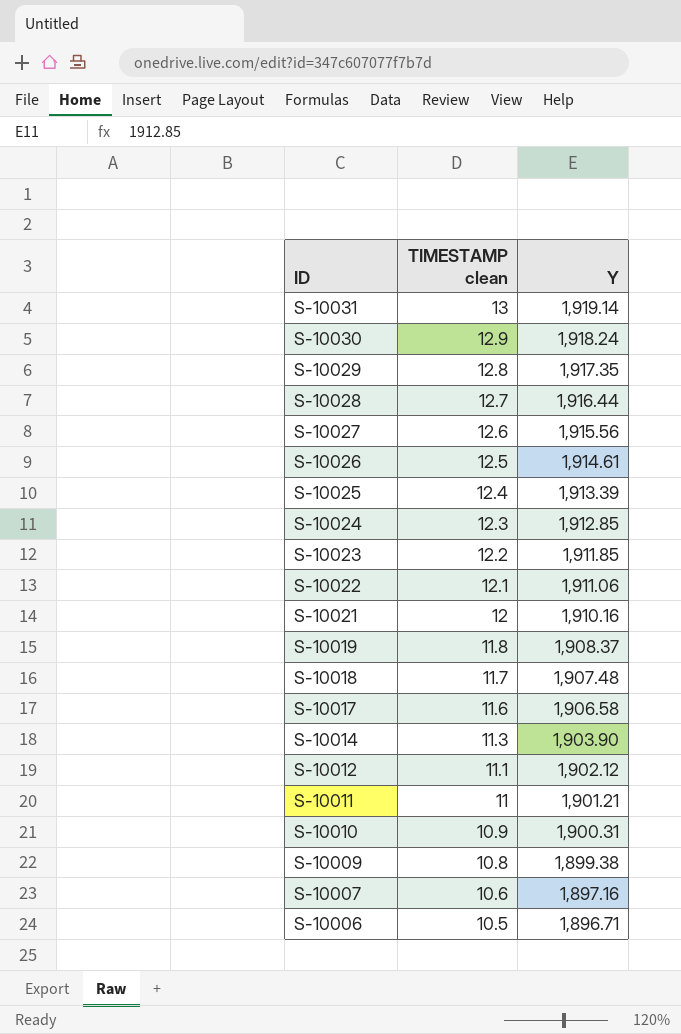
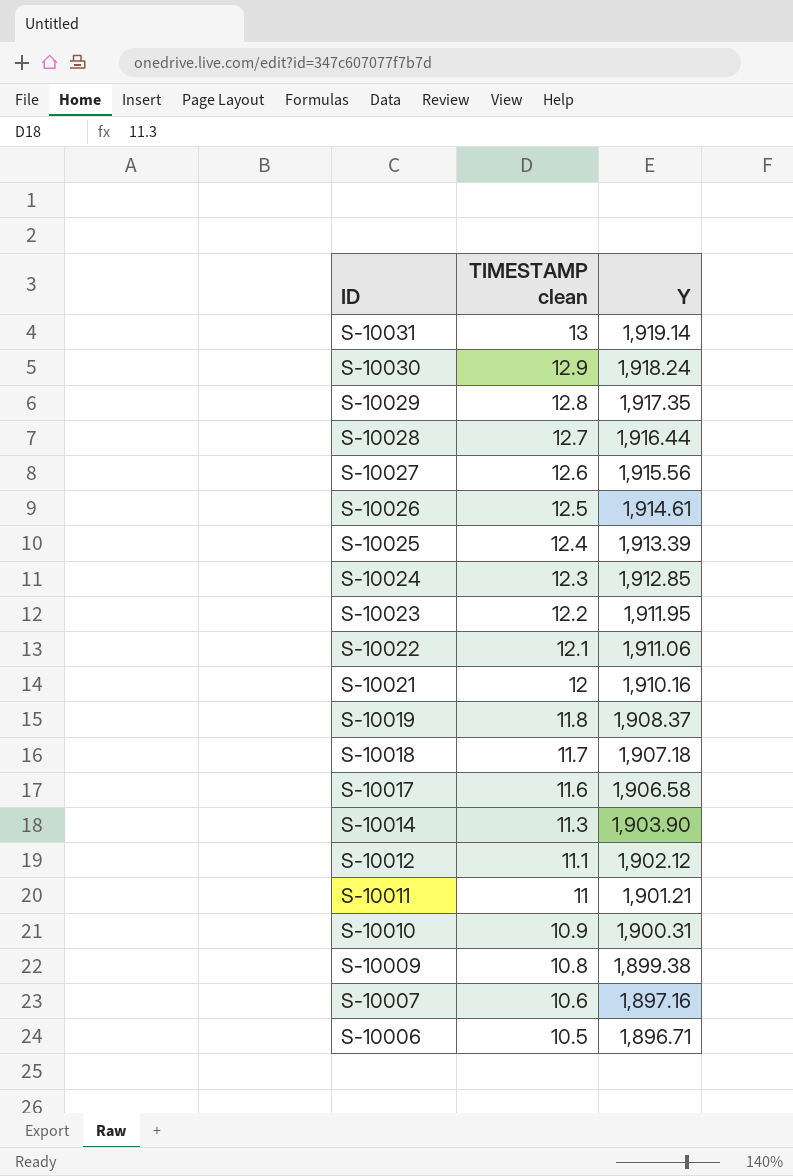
S-10023 | Y: 1,911.85 -> 1,911.95
S-10018 | Y: 1,907.48 -> 1,907.18

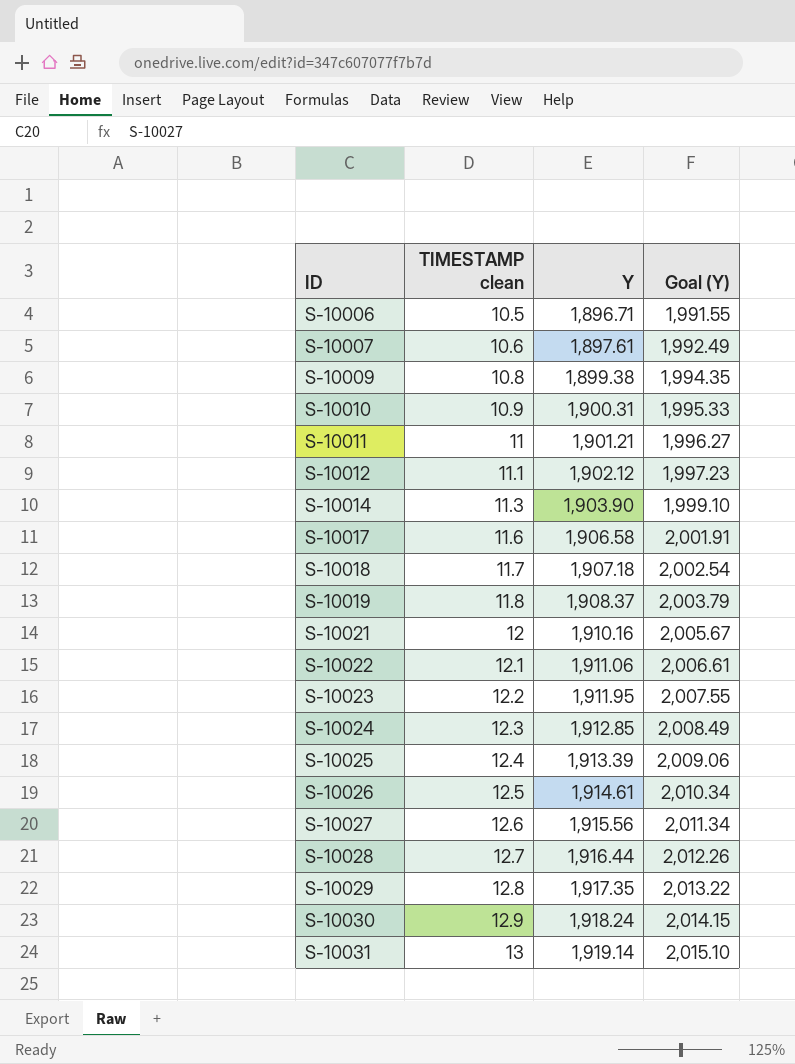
row order: ID descending -> ID ascending
column Goal (Y) | formula: none -> [Y] * 1.05
S-10007 | Y: 1,897.16 -> 1,897.61

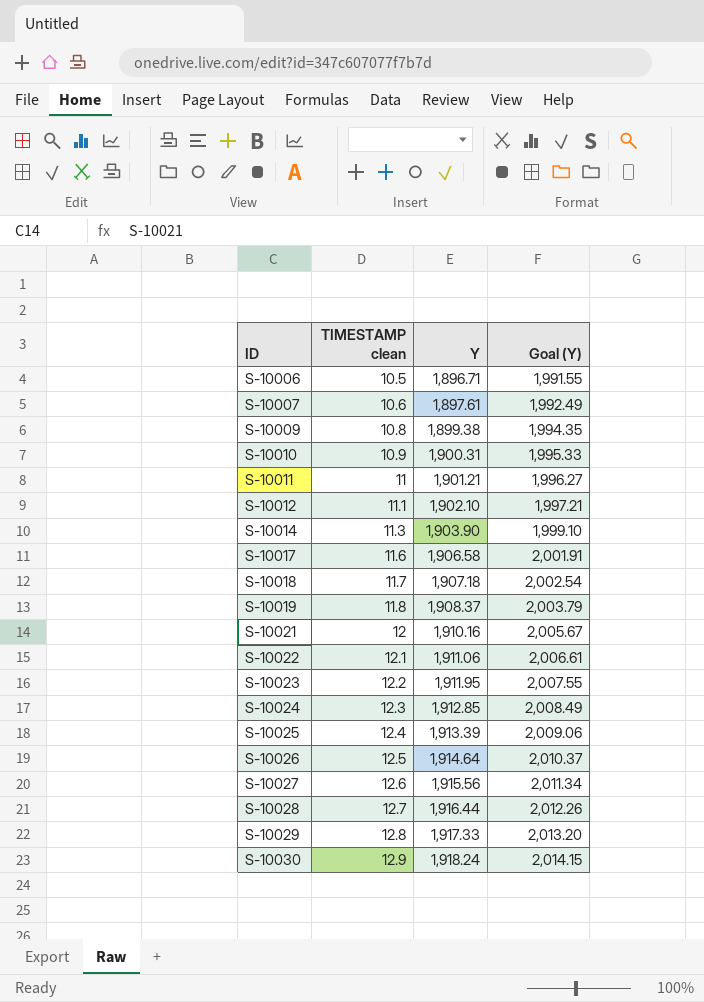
row S-10031: 13 | 1,919.14 | 2,015.10 -> none
S-10012 | Y: 1,902.12 -> 1,902.10
S-10012 | Goal (Y): 1,997.23 -> 1,997.21
S-10026 | Y: 1,914.61 -> 1,914.64
S-10026 | Goal (Y): 2,010.34 -> 2,010.37
S-10029 | Y: 1,917.35 -> 1,917.33
S-10029 | Goal (Y): 2,013.22 -> 2,013.20

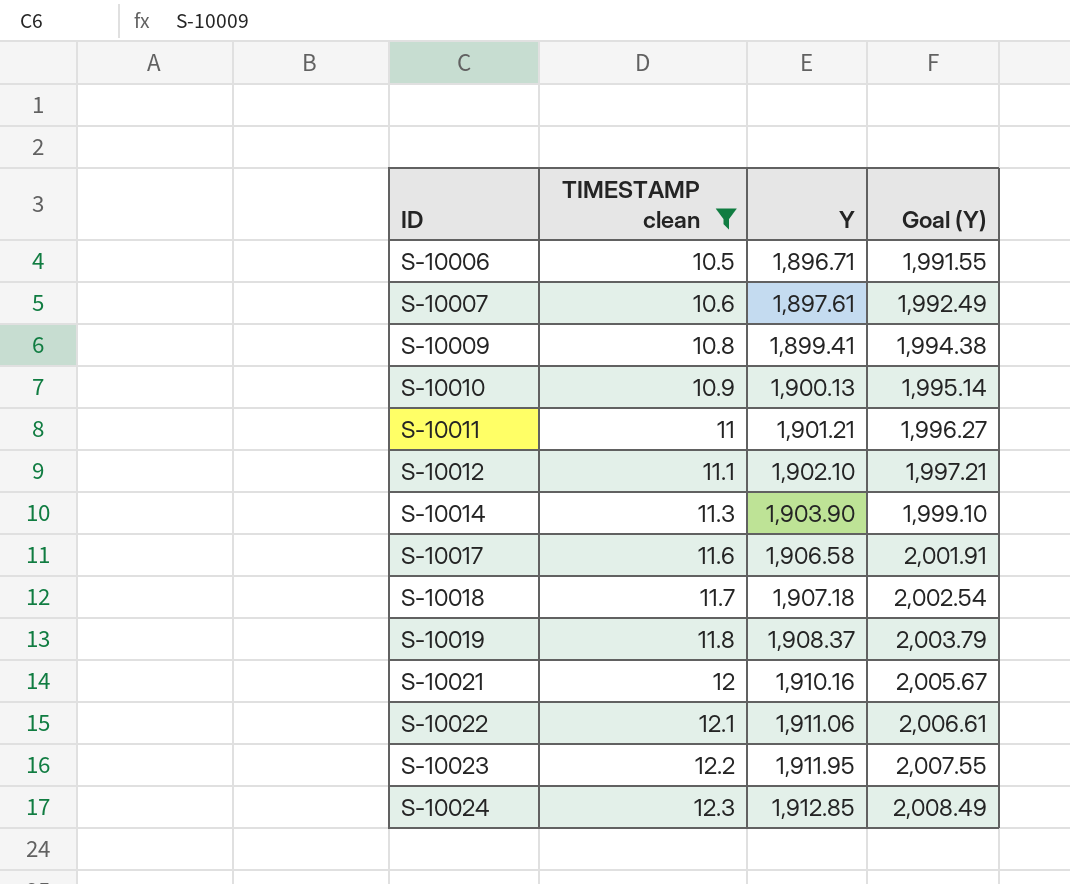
filter: none -> TIMESTAMP clean <= 12.3
S-10009 | Y: 1,899.38 -> 1,899.41
S-10009 | Goal (Y): 1,994.35 -> 1,994.38
S-10010 | Y: 1,900.31 -> 1,900.13
S-10010 | Goal (Y): 1,995.33 -> 1,995.14

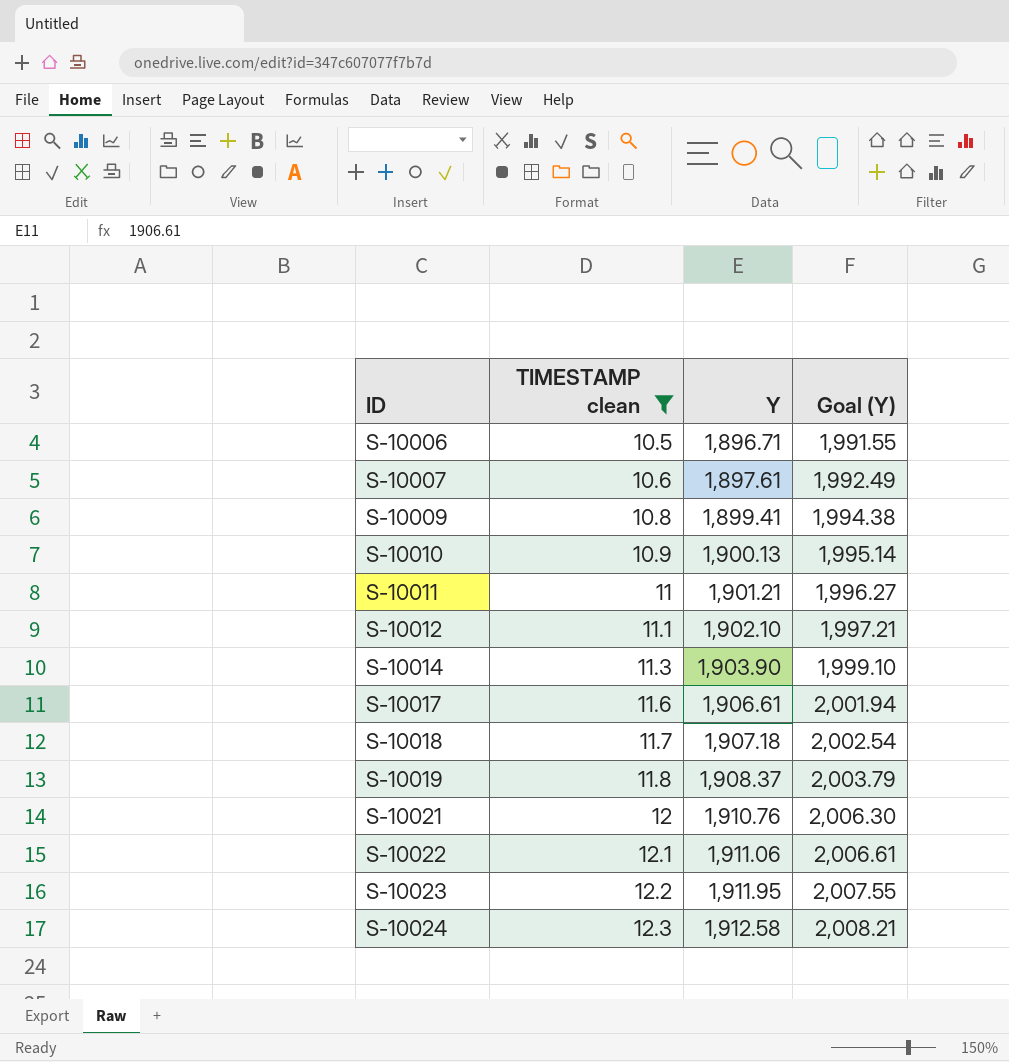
S-10017 | Y: 1,906.58 -> 1,906.61
S-10017 | Goal (Y): 2,001.91 -> 2,001.94
S-10021 | Y: 1,910.16 -> 1,910.76
S-10021 | Goal (Y): 2,005.67 -> 2,006.30
S-10024 | Y: 1,912.85 -> 1,912.58
S-10024 | Goal (Y): 2,008.49 -> 2,008.21

